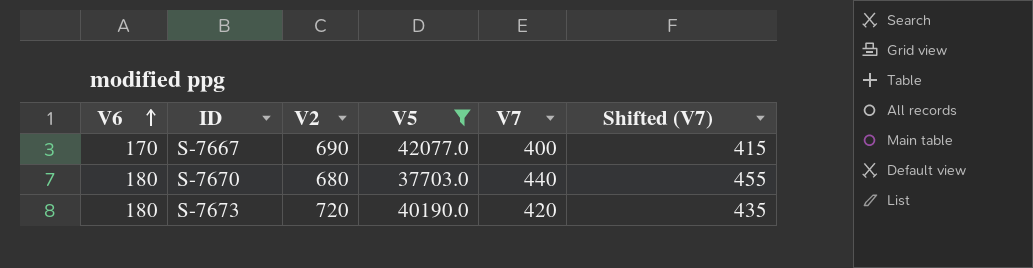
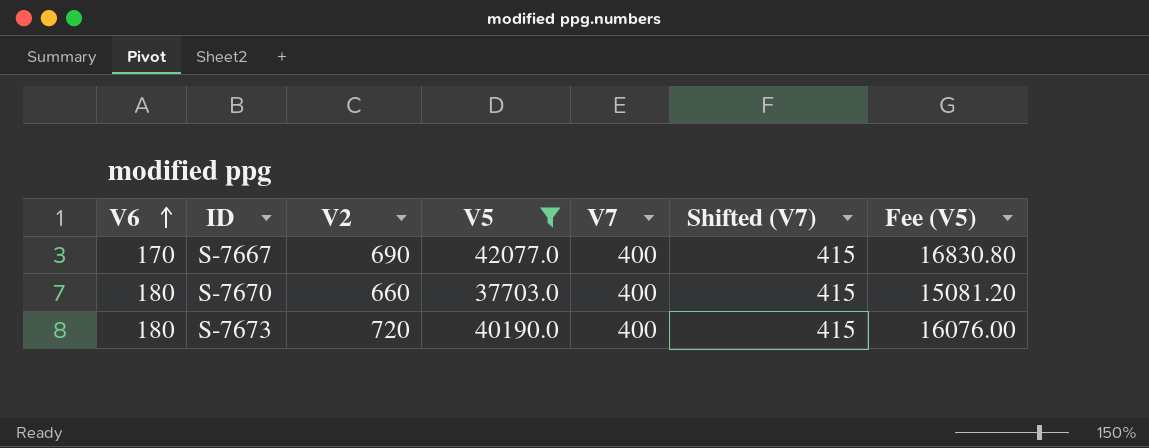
column Fee (V5) | formula: none -> [V5] * 0.4
S-7670 | V2: 680 -> 660
S-7670 | V7: 440 -> 400
S-7670 | Shifted (V7): 455 -> 415
S-7673 | V7: 420 -> 400
S-7673 | Shifted (V7): 435 -> 415

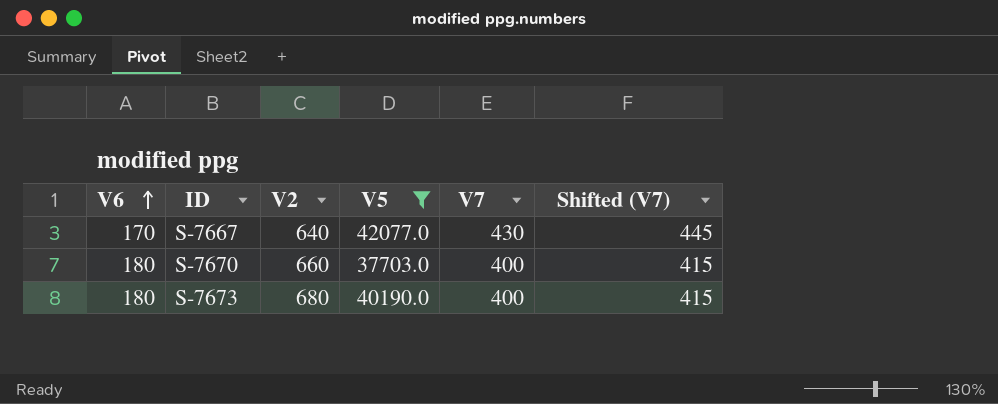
column Fee (V5) | formula: [V5] * 0.4 -> none
S-7667 | V2: 690 -> 640
S-7667 | V7: 400 -> 430
S-7667 | Shifted (V7): 415 -> 445
S-7673 | V2: 720 -> 680

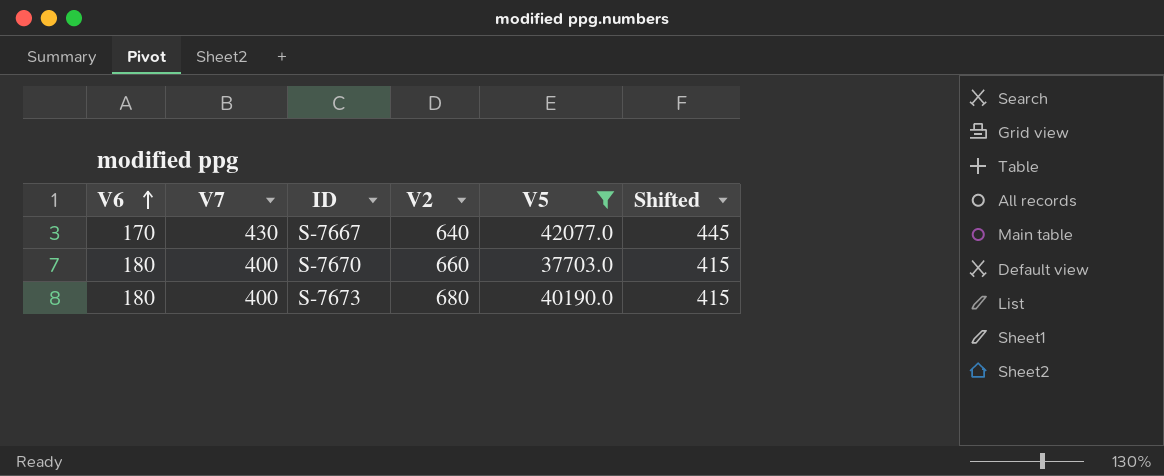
column V7 | position: 5 -> 2
column name: Shifted (V7) -> Shifted

